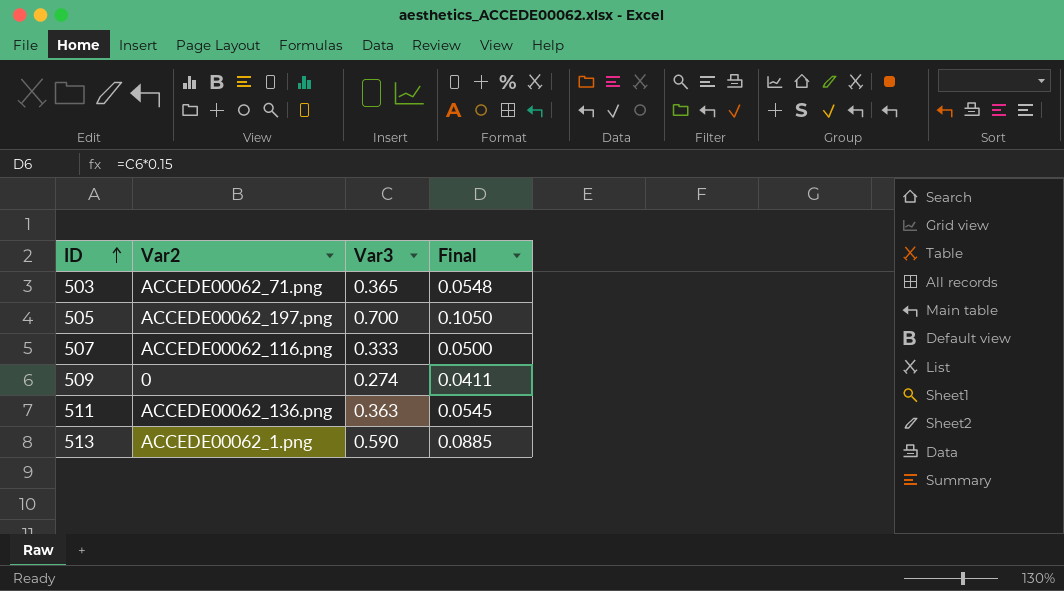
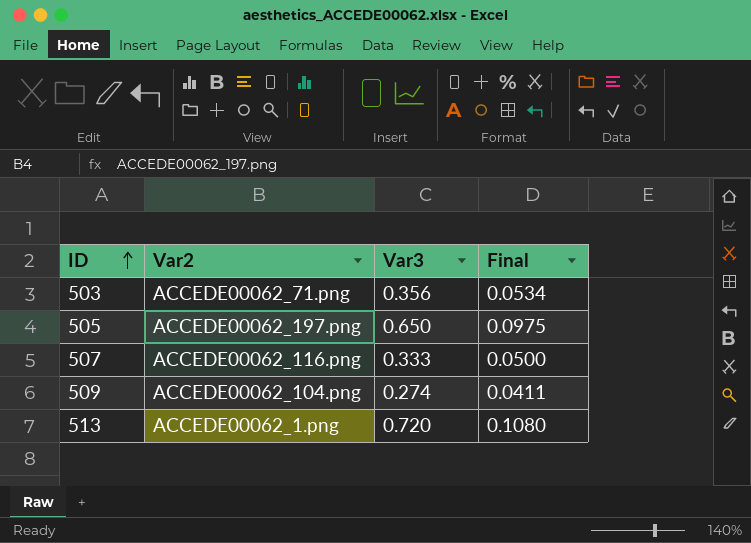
row 511: ACCEDE00062_136.png | 0.363 | 0.0545 -> none
503 | Var3: 0.365 -> 0.356
503 | Final: 0.0548 -> 0.0534
505 | Var3: 0.700 -> 0.650
505 | Final: 0.1050 -> 0.0975
509 | Var2: 0 -> ACCEDE00062_104.png
513 | Var3: 0.590 -> 0.720
513 | Final: 0.0885 -> 0.1080

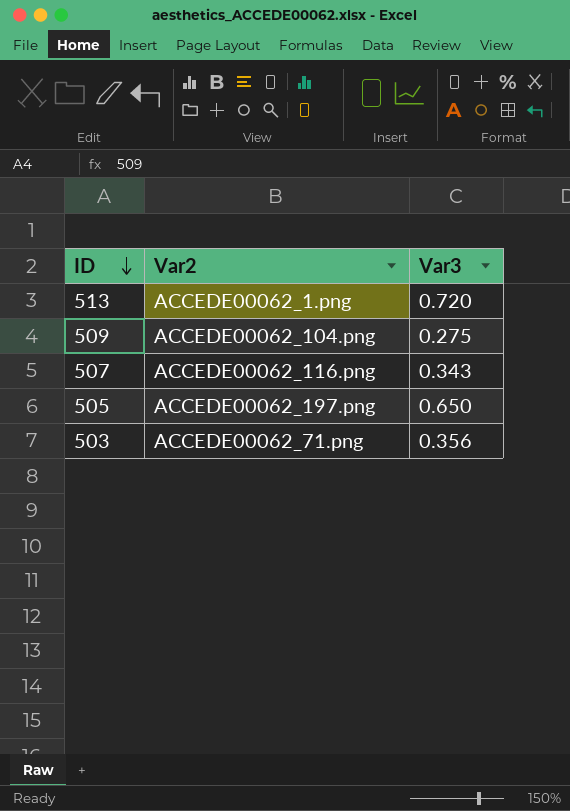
row order: ID ascending -> ID descending
column Final | formula: [Var3] * 0.15 -> none
509 | Var3: 0.274 -> 0.275
507 | Var3: 0.333 -> 0.343

